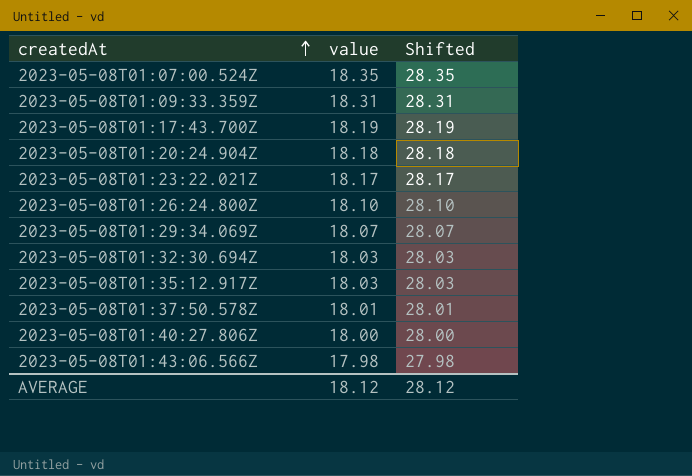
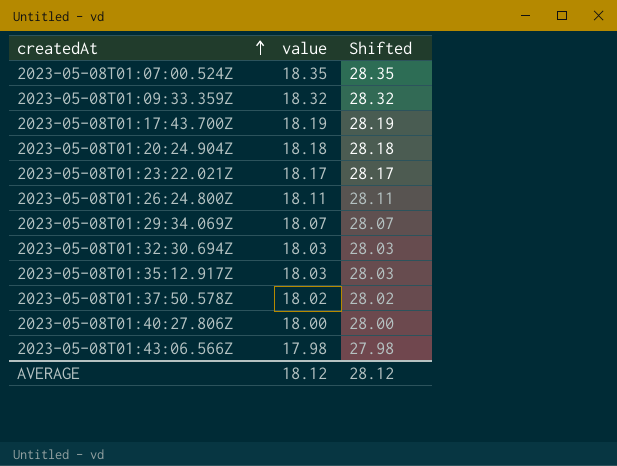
2023-05-08T01:09:33.359Z | value: 18.31 -> 18.32
2023-05-08T01:09:33.359Z | Shifted: 28.31 -> 28.32
2023-05-08T01:26:24.800Z | value: 18.10 -> 18.11
2023-05-08T01:26:24.800Z | Shifted: 28.10 -> 28.11
2023-05-08T01:37:50.578Z | value: 18.01 -> 18.02
2023-05-08T01:37:50.578Z | Shifted: 28.01 -> 28.02

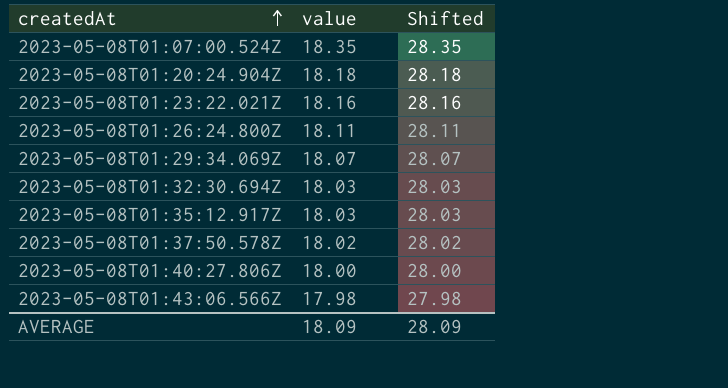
row 2023-05-08T01:09:33.359Z: 18.32 | 28.32 -> none
row 2023-05-08T01:17:43.700Z: 18.19 | 28.19 -> none
2023-05-08T01:23:22.021Z | value: 18.17 -> 18.16
2023-05-08T01:23:22.021Z | Shifted: 28.17 -> 28.16
AVERAGE | value: 18.12 -> 18.09
AVERAGE | Shifted: 28.12 -> 28.09

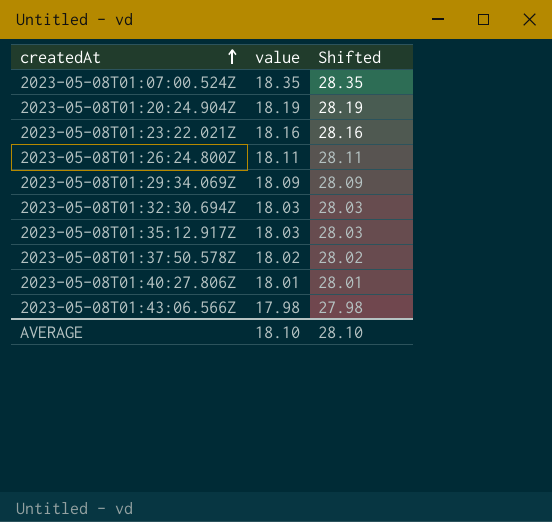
2023-05-08T01:20:24.904Z | value: 18.18 -> 18.19
2023-05-08T01:20:24.904Z | Shifted: 28.18 -> 28.19
2023-05-08T01:29:34.069Z | value: 18.07 -> 18.09
2023-05-08T01:29:34.069Z | Shifted: 28.07 -> 28.09
2023-05-08T01:40:27.806Z | value: 18.00 -> 18.01
2023-05-08T01:40:27.806Z | Shifted: 28.00 -> 28.01
AVERAGE | value: 18.09 -> 18.10
AVERAGE | Shifted: 28.09 -> 28.10

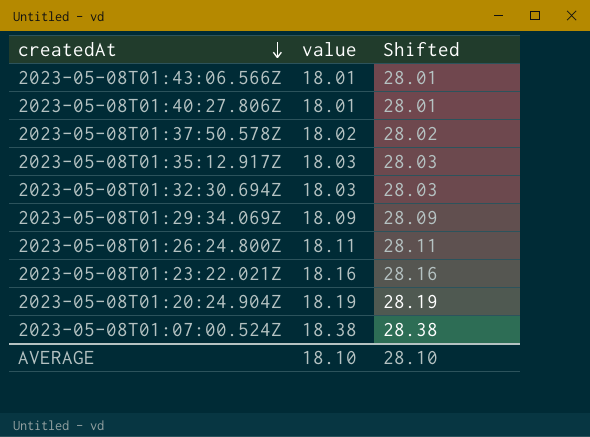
row order: createdAt ascending -> createdAt descending
2023-05-08T01:43:06.566Z | value: 17.98 -> 18.01
2023-05-08T01:43:06.566Z | Shifted: 27.98 -> 28.01
2023-05-08T01:07:00.524Z | value: 18.35 -> 18.38
2023-05-08T01:07:00.524Z | Shifted: 28.35 -> 28.38

